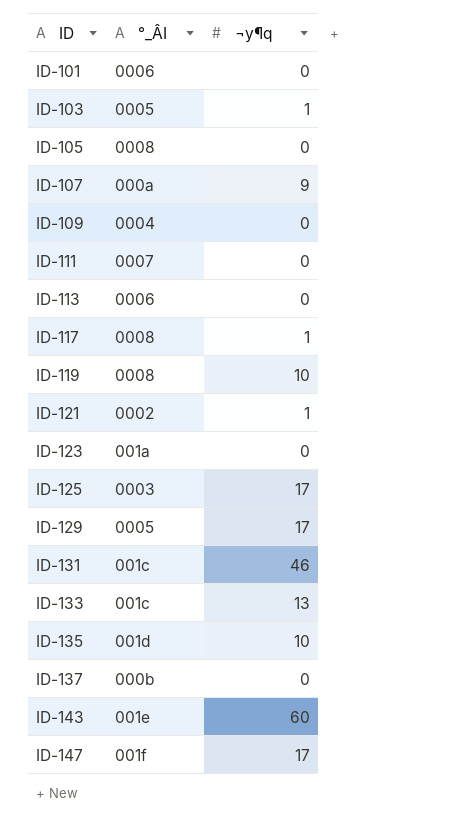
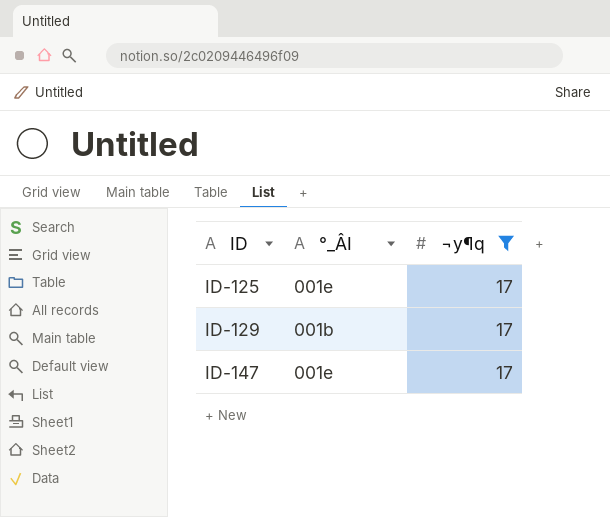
filter: none -> ¬y¶q = 17
ID-125 | °_ÂI: 0003 -> 001e
ID-129 | °_ÂI: 0005 -> 001b
ID-147 | °_ÂI: 001f -> 001e

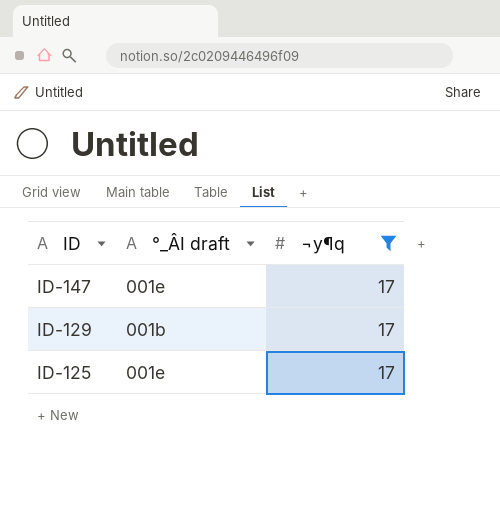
row order: ID ascending -> ID descending
column name: °_ÂI -> °_ÂI draft

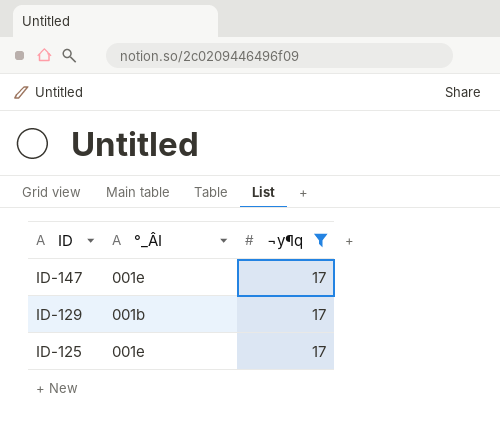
column name: °_ÂI draft -> °_ÂI

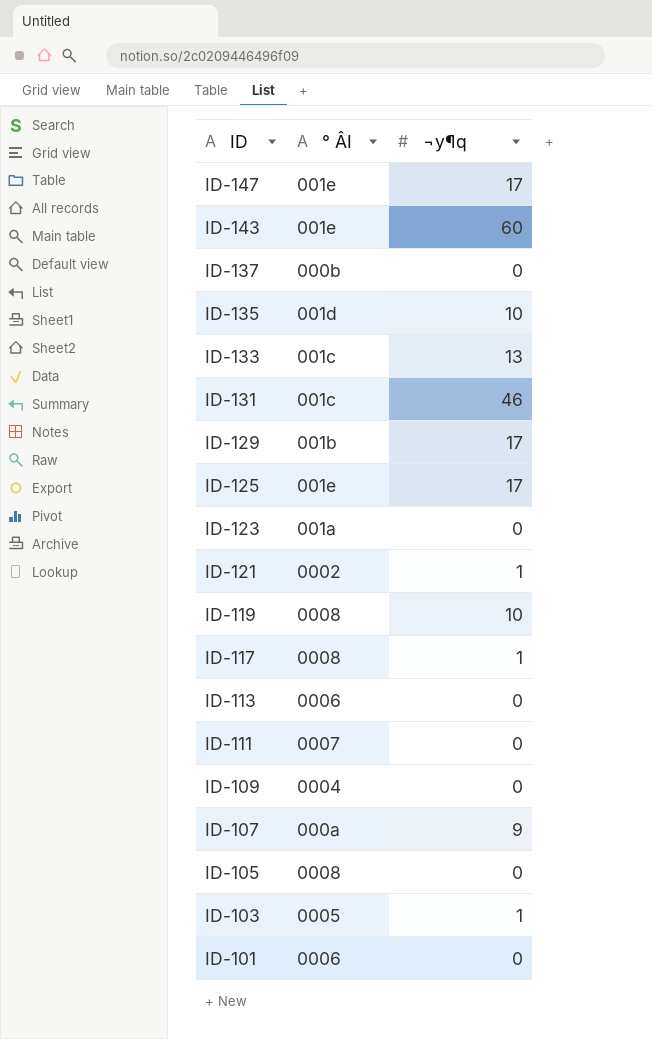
filter: ¬y¶q = 17 -> none
column name: °_ÂI -> ° ÂI

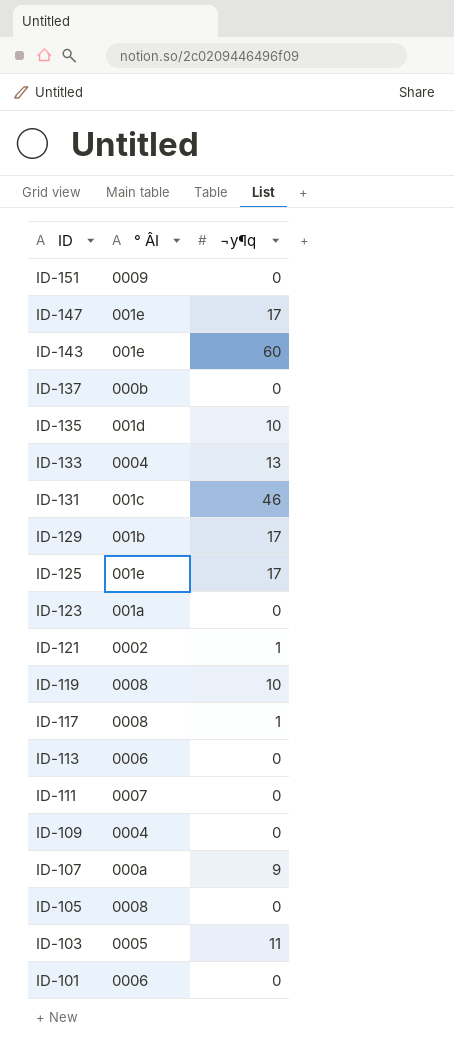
row ID-151: none -> 0009 | 0
ID-133 | ° ÂI: 001c -> 0004
ID-103 | ¬y¶q: 1 -> 11

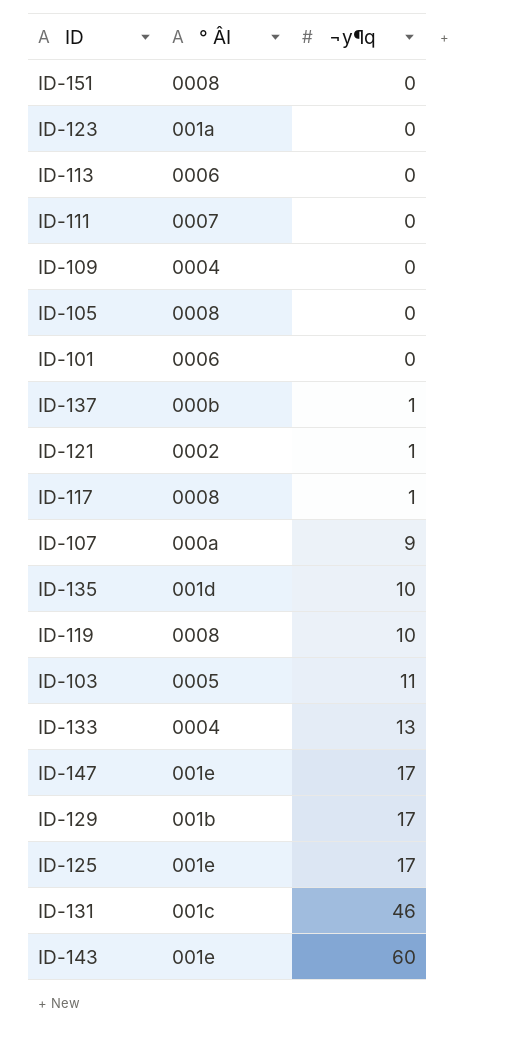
row order: ID descending -> ¬y¶q ascending
ID-151 | ° ÂI: 0009 -> 0008
ID-137 | ¬y¶q: 0 -> 1

